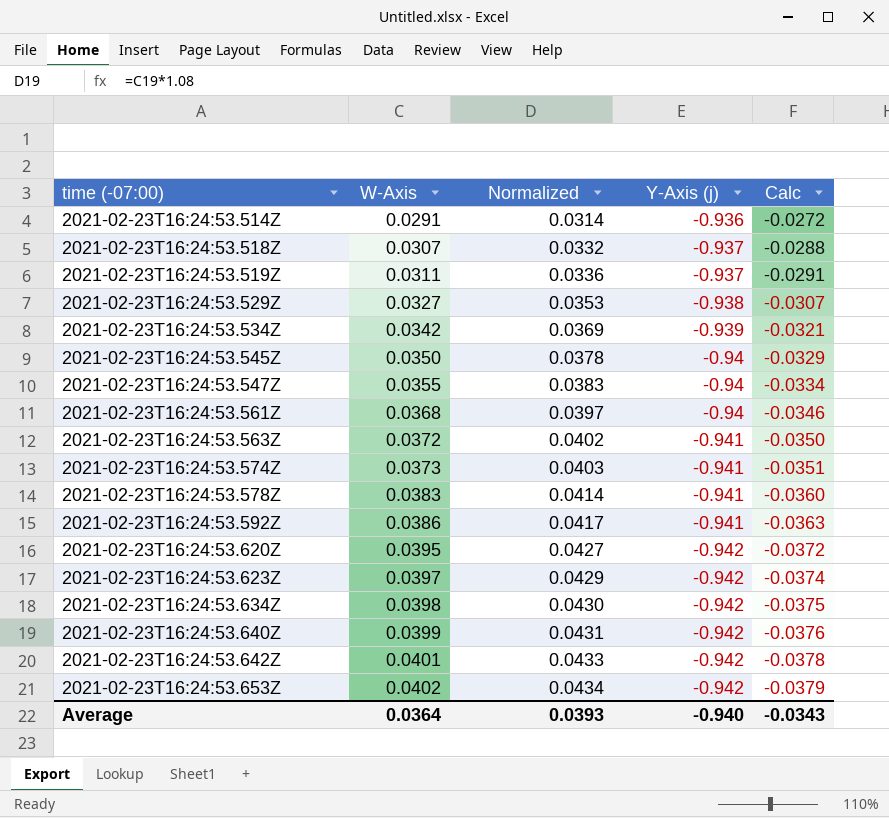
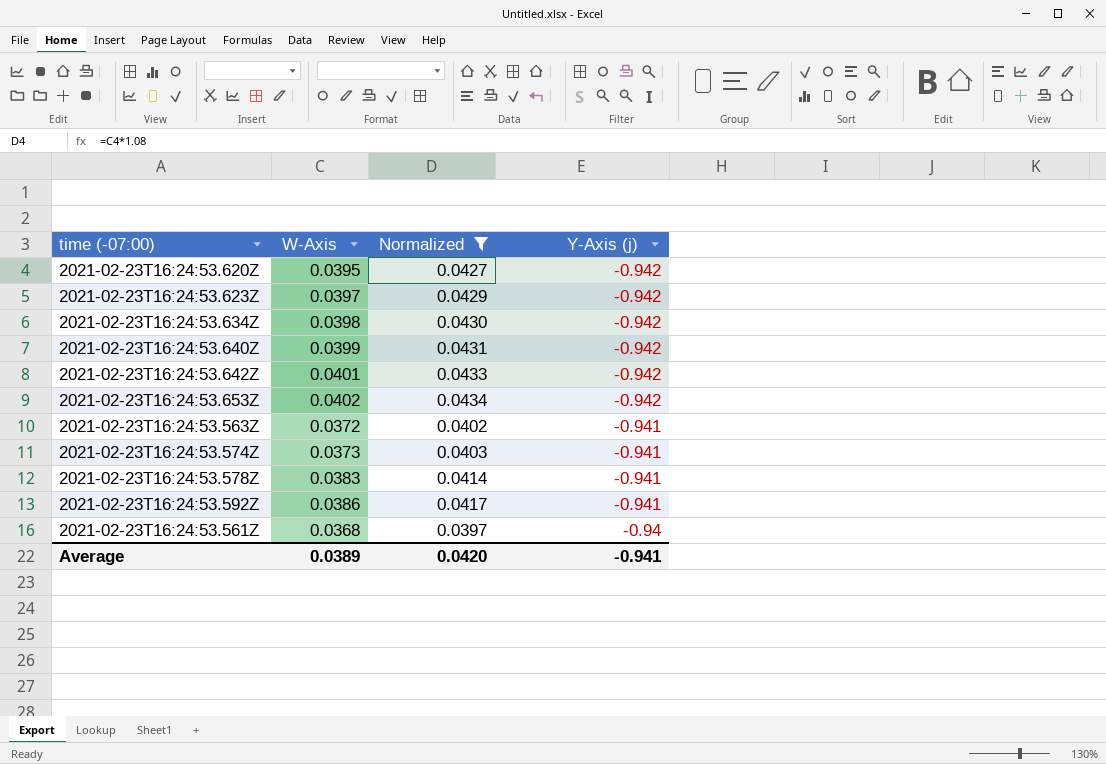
filter: none -> Normalized >= 0.0397
row order: time (-07:00) ascending -> Y-Axis (j) ascending
column Calc | formula: [W-Axis] * [Y-Axis (j)] -> none
Average | W-Axis: 0.0364 -> 0.0389
Average | Normalized: 0.0393 -> 0.0420
Average | Y-Axis (j): -0.940 -> -0.941

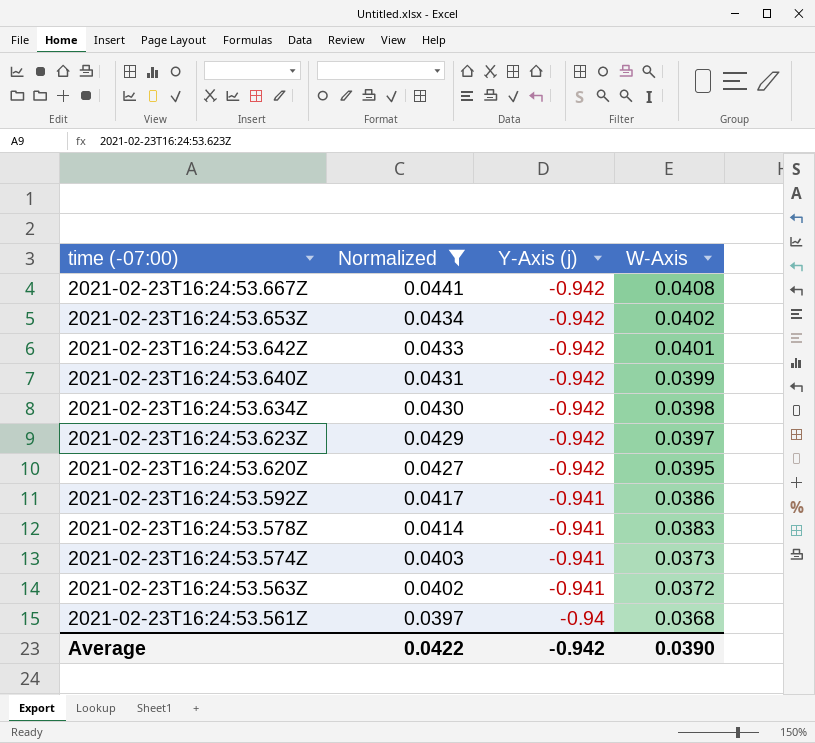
row order: Y-Axis (j) ascending -> time (-07:00) descending
column W-Axis | position: 2 -> 4
row 2021-02-23T16:24:53.667Z: none -> 0.0441 | -0.942 | 0.0408
Average | Normalized: 0.0420 -> 0.0422
Average | Y-Axis (j): -0.941 -> -0.942
Average | W-Axis: 0.0389 -> 0.0390

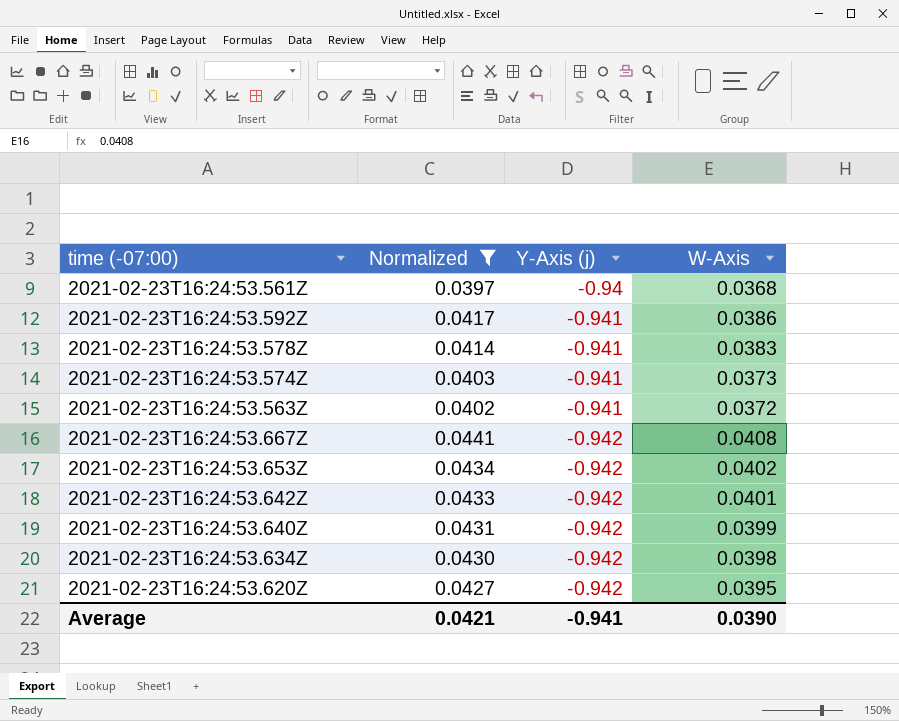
row order: time (-07:00) descending -> Y-Axis (j) descending
row 2021-02-23T16:24:53.623Z: 0.0429 | -0.942 | 0.0397 -> none
Average | Normalized: 0.0422 -> 0.0421
Average | Y-Axis (j): -0.942 -> -0.941

